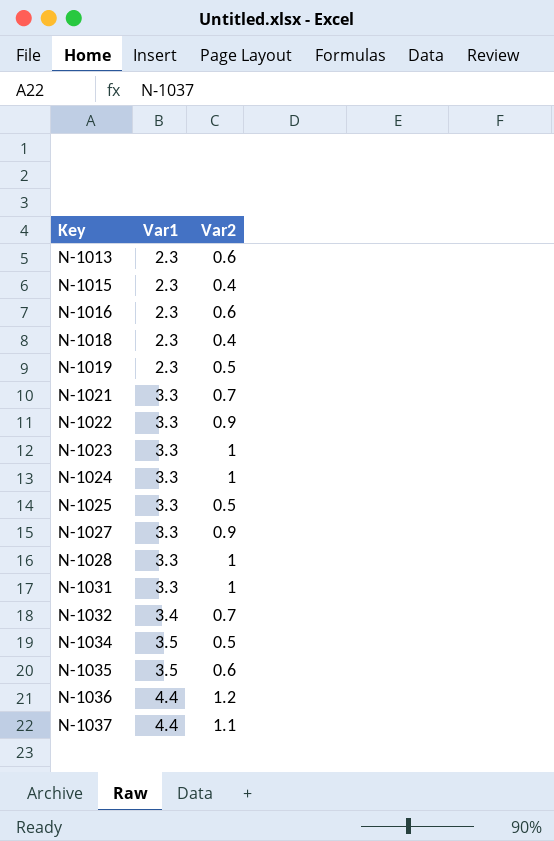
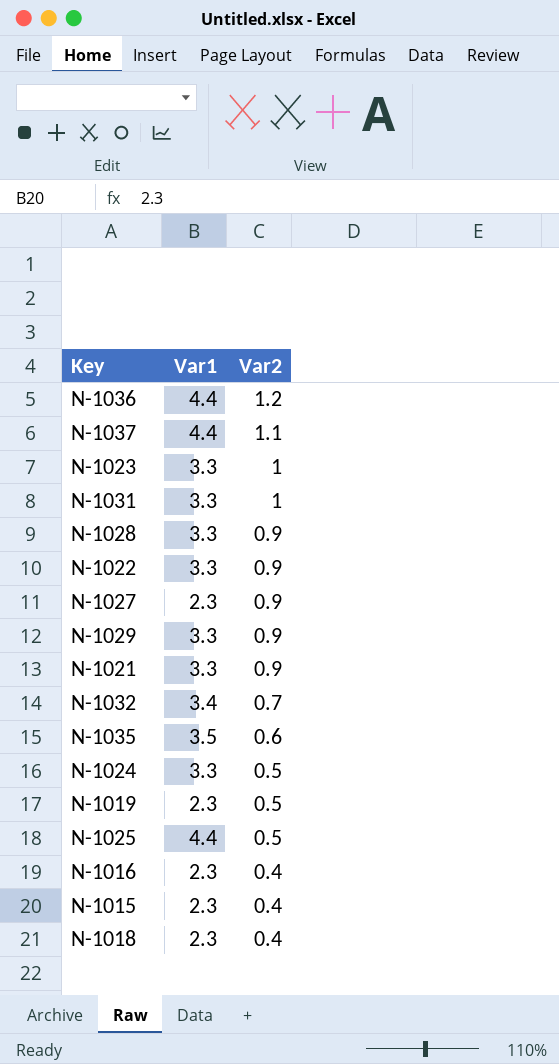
row order: Key ascending -> Var2 descending
row N-1013: 2.3 | 0.6 -> none
row N-1034: 3.5 | 0.5 -> none
N-1028 | Var2: 1 -> 0.9
N-1027 | Var1: 3.3 -> 2.3
row N-1029: none -> 3.3 | 0.9
N-1021 | Var2: 0.7 -> 0.9
N-1024 | Var2: 1 -> 0.5
N-1025 | Var1: 3.3 -> 4.4
N-1016 | Var2: 0.6 -> 0.4

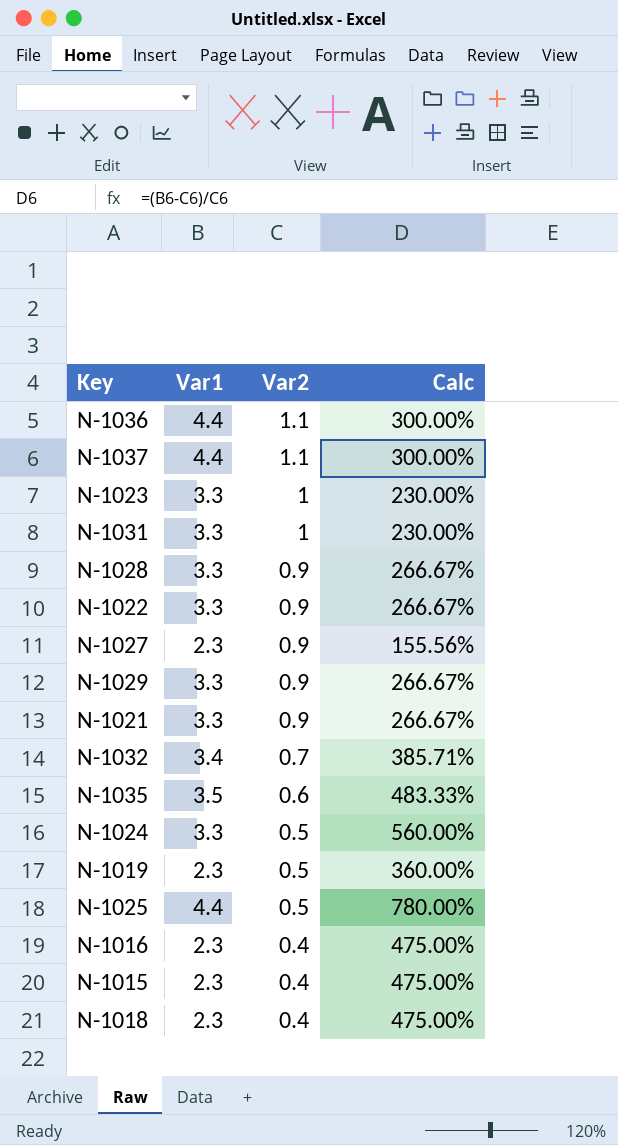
column Calc | formula: none -> ([Var1] - [Var2]) / [Var2]
N-1036 | Var2: 1.2 -> 1.1

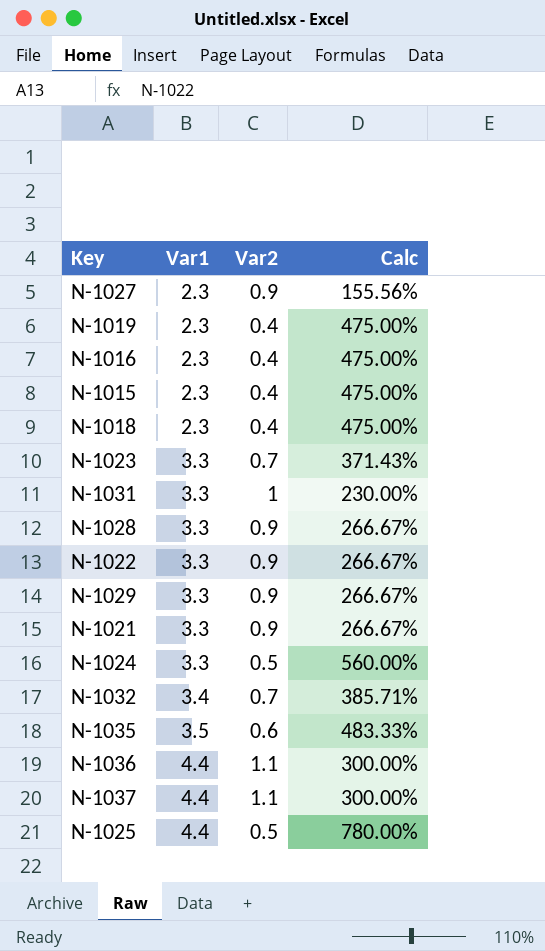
row order: Var2 descending -> Var1 ascending
N-1019 | Var2: 0.5 -> 0.4
N-1019 | Calc: 360.00% -> 475.00%
N-1023 | Var2: 1 -> 0.7
N-1023 | Calc: 230.00% -> 371.43%

